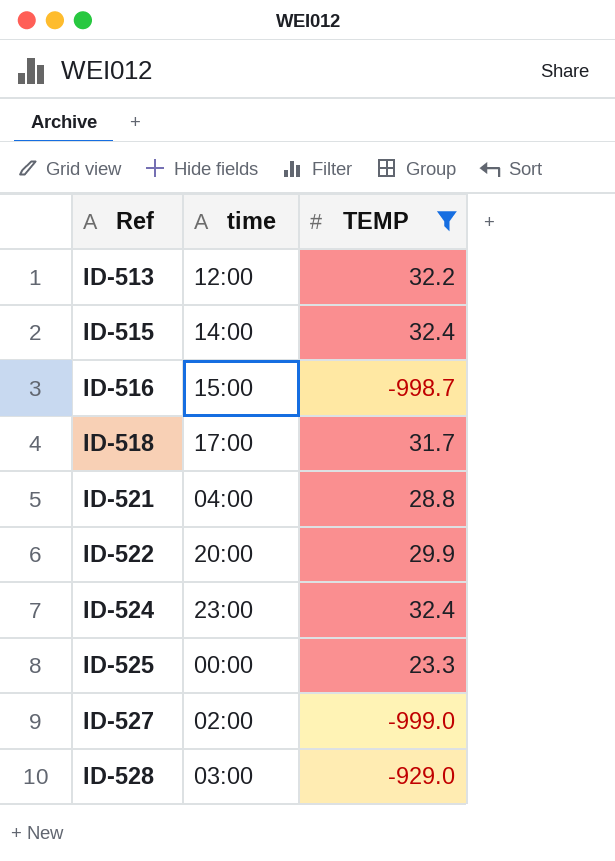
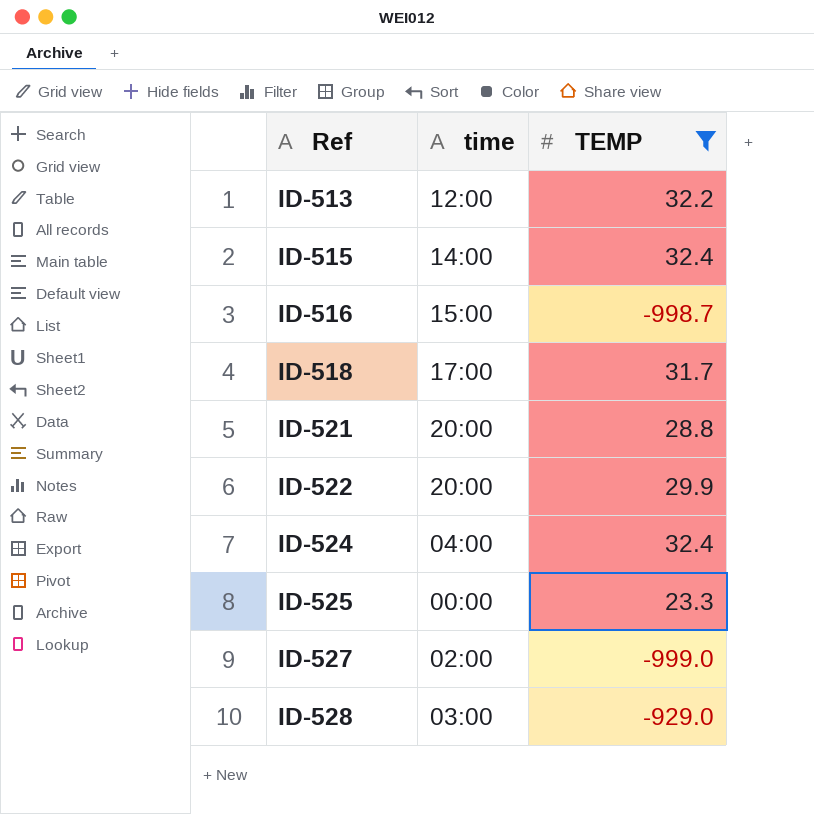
ID-521 | time: 04:00 -> 20:00
ID-524 | time: 23:00 -> 04:00

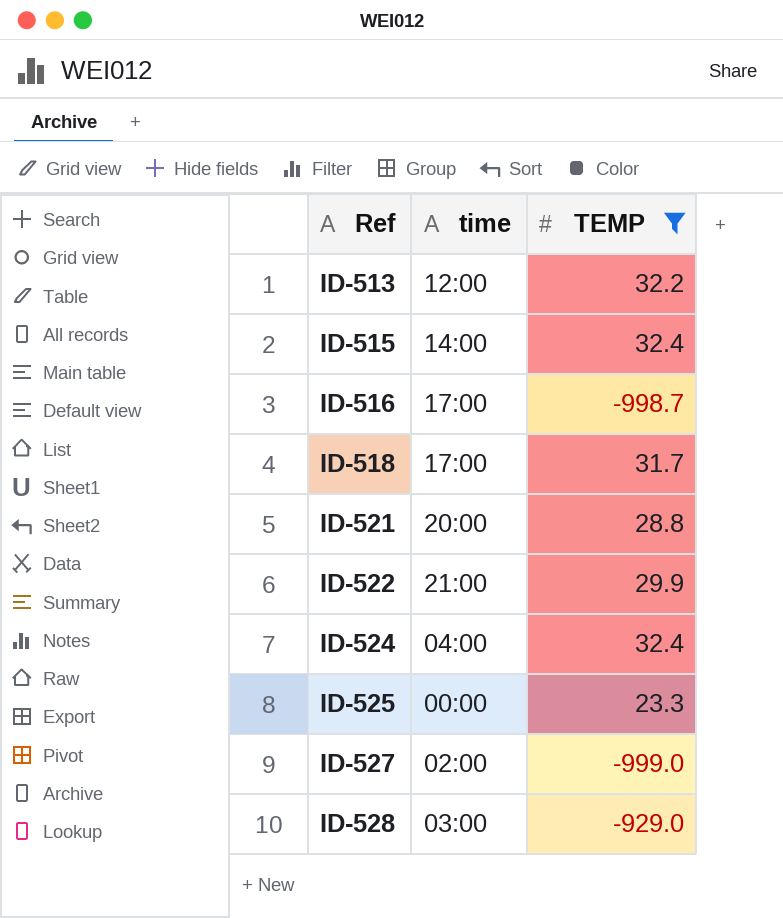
ID-516 | time: 15:00 -> 17:00
ID-522 | time: 20:00 -> 21:00

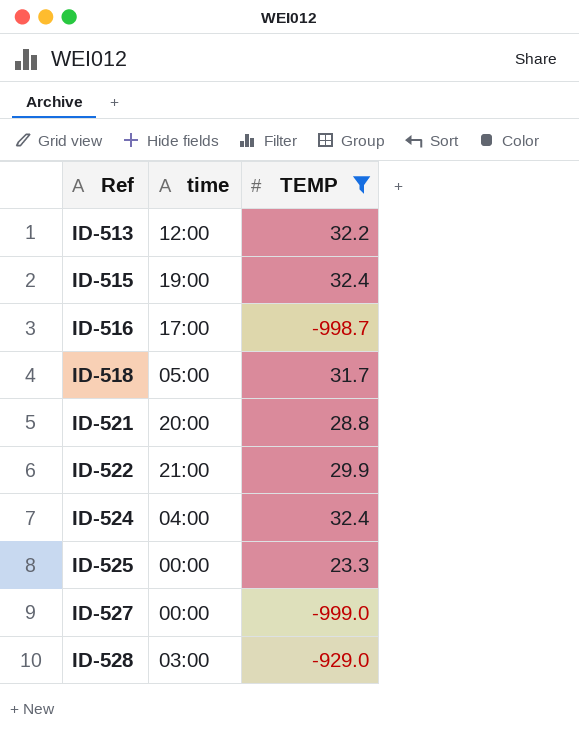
ID-515 | time: 14:00 -> 19:00
ID-518 | time: 17:00 -> 05:00
ID-527 | time: 02:00 -> 00:00

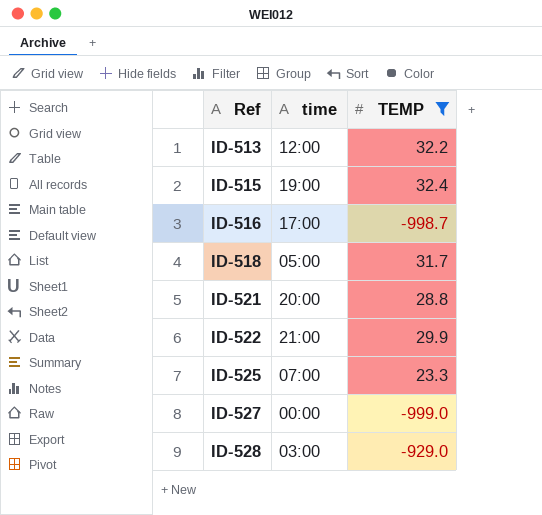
row ID-524: 04:00 | 32.4 -> none
ID-525 | time: 00:00 -> 07:00

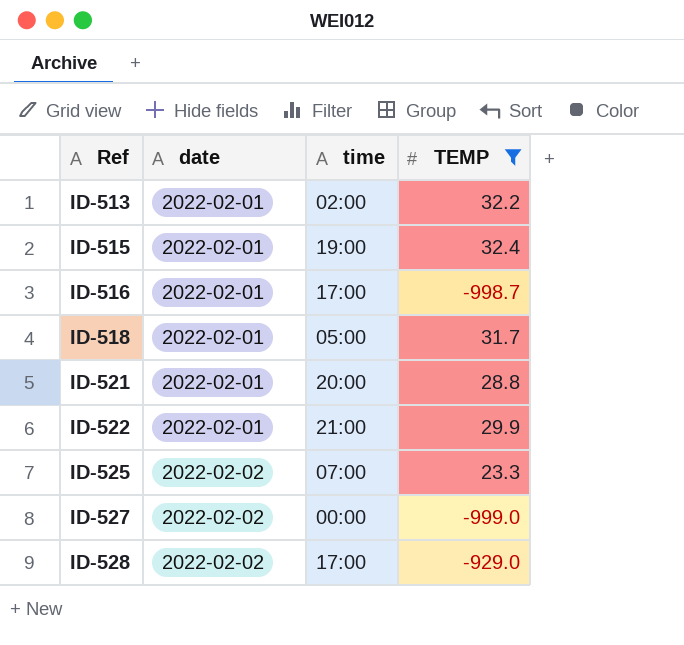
column date | position: none -> 2
ID-513 | time: 12:00 -> 02:00
ID-528 | time: 03:00 -> 17:00

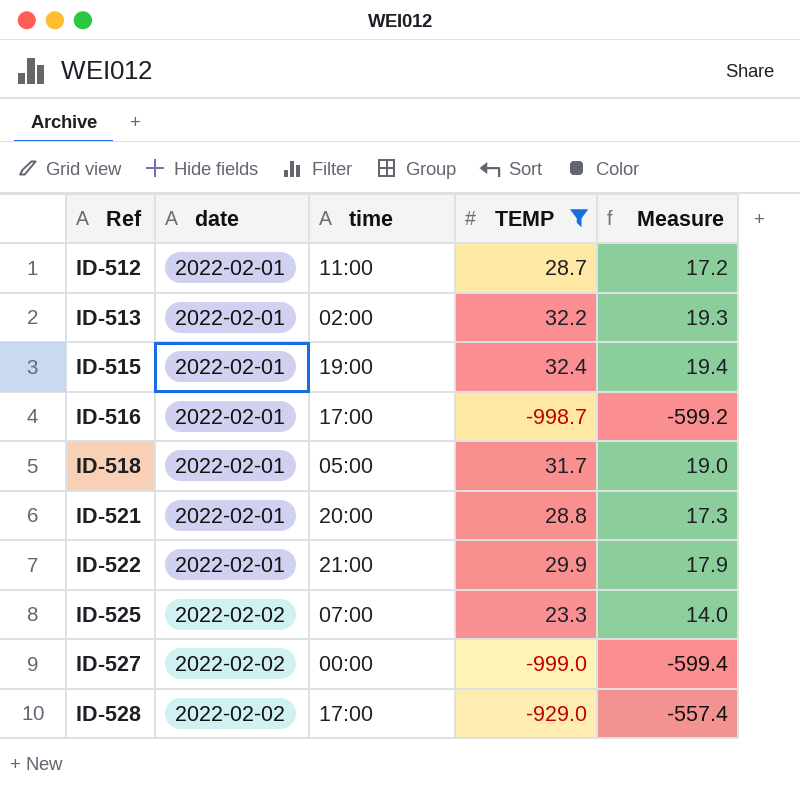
column Measure | formula: none -> [TEMP] * 0.6
row ID-512: none -> 2022-02-01 | 11:00 | 28.7 | 17.2

